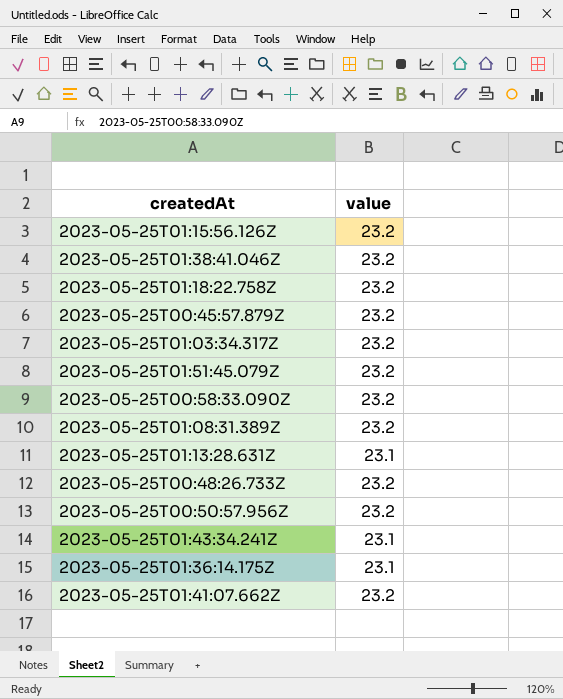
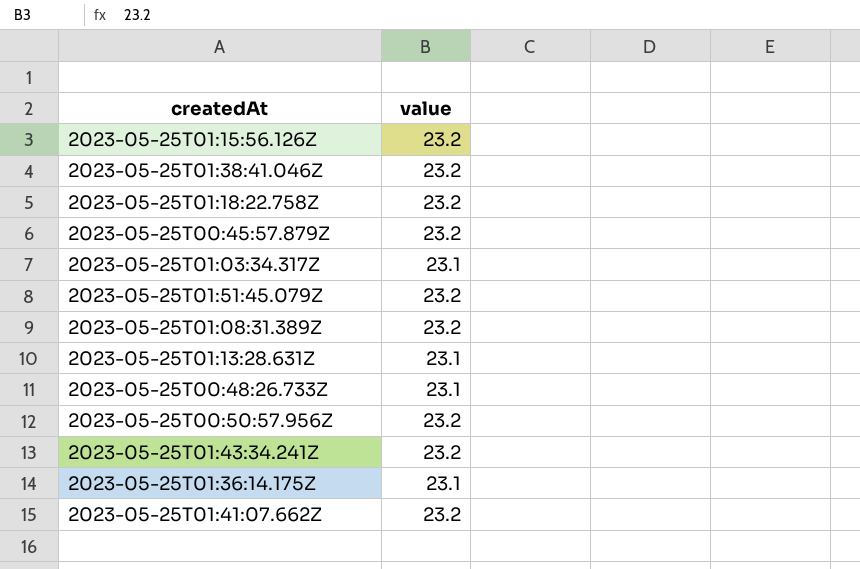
row 2023-05-25T00:58:33.090Z: 23.2 -> none
2023-05-25T01:03:34.317Z | value: 23.2 -> 23.1
2023-05-25T00:48:26.733Z | value: 23.2 -> 23.1
2023-05-25T01:43:34.241Z | value: 23.1 -> 23.2

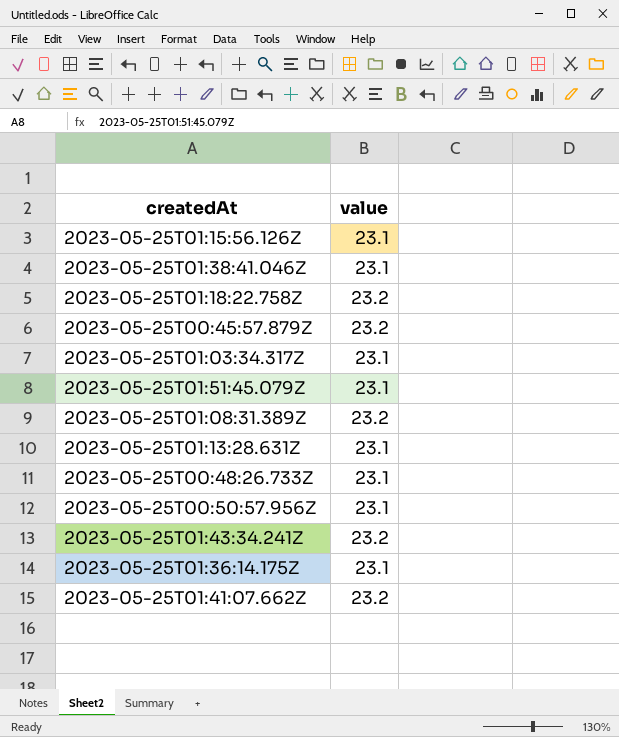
2023-05-25T01:15:56.126Z | value: 23.2 -> 23.1
2023-05-25T01:38:41.046Z | value: 23.2 -> 23.1
2023-05-25T01:51:45.079Z | value: 23.2 -> 23.1
2023-05-25T00:50:57.956Z | value: 23.2 -> 23.1

